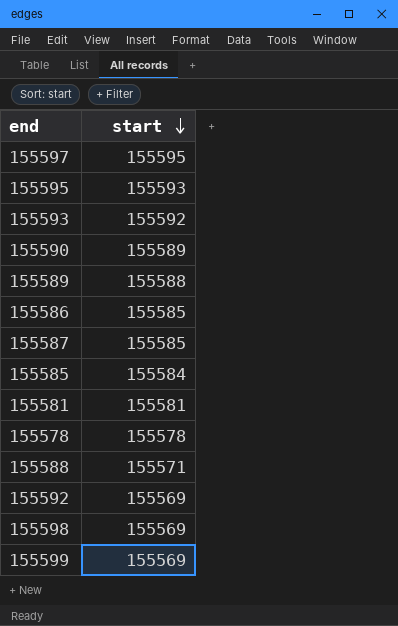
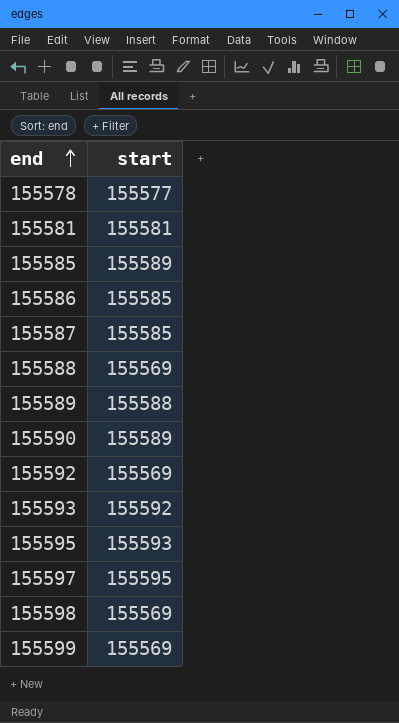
row order: start descending -> end ascending
155578 | start: 155578 -> 155577
155585 | start: 155584 -> 155589
155588 | start: 155571 -> 155569

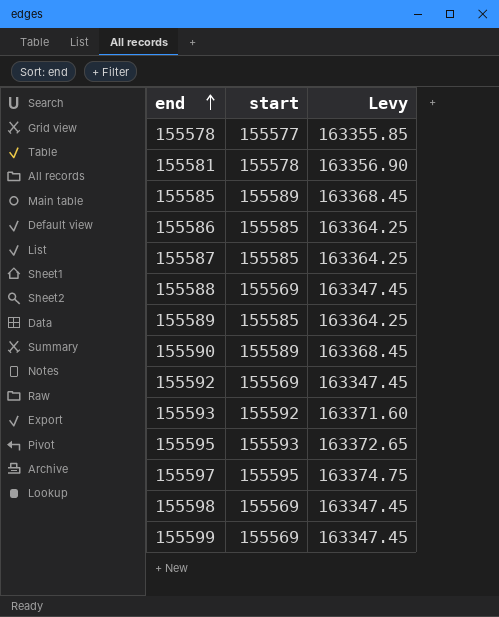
column Levy | formula: none -> [start] * 1.05
155581 | start: 155581 -> 155578
155589 | start: 155588 -> 155585

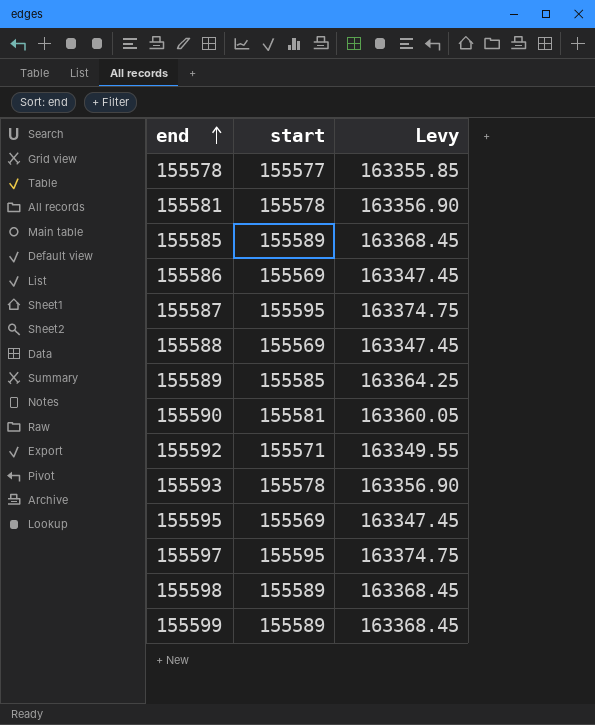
155586 | start: 155585 -> 155569
155586 | Levy: 163364.25 -> 163347.45
155587 | start: 155585 -> 155595
155587 | Levy: 163364.25 -> 163374.75
155590 | start: 155589 -> 155581
155590 | Levy: 163368.45 -> 163360.05
155592 | start: 155569 -> 155571
155592 | Levy: 163347.45 -> 163349.55
155593 | start: 155592 -> 155578
155593 | Levy: 163371.60 -> 163356.90
155595 | start: 155593 -> 155569
155595 | Levy: 163372.65 -> 163347.45
155598 | start: 155569 -> 155589
155598 | Levy: 163347.45 -> 163368.45
155599 | start: 155569 -> 155589
155599 | Levy: 163347.45 -> 163368.45

